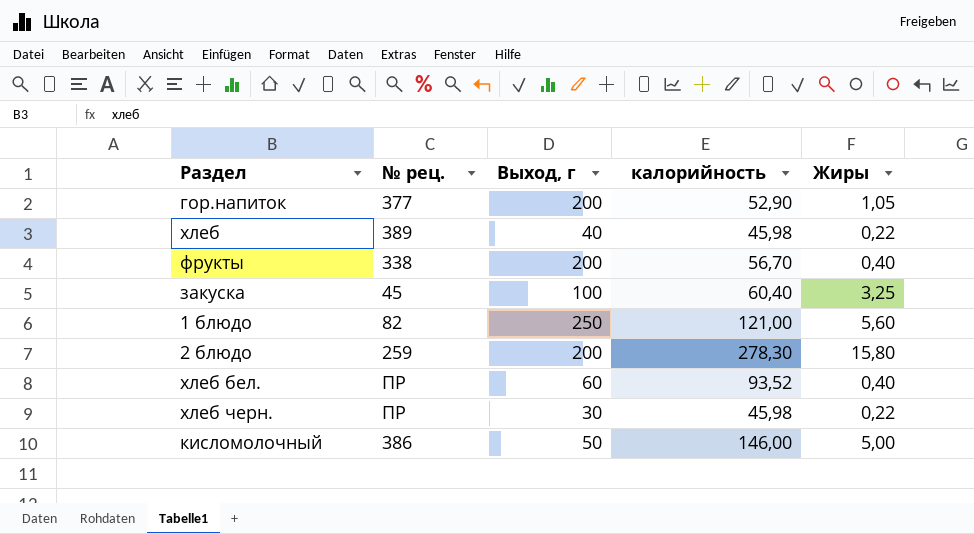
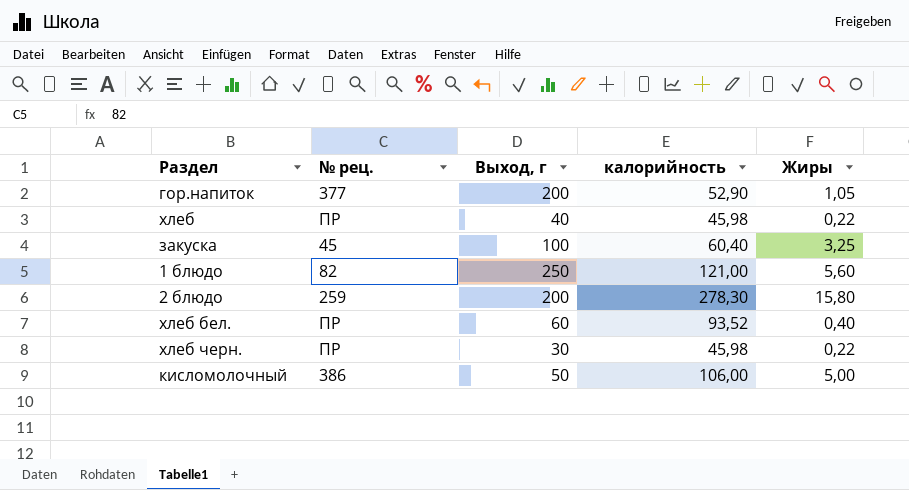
row фрукты: 338 | 200 | 56,70 | 0,40 -> none
хлеб | № рец.: 389 -> ПР
кисломолочный | калорийность: 146,00 -> 106,00

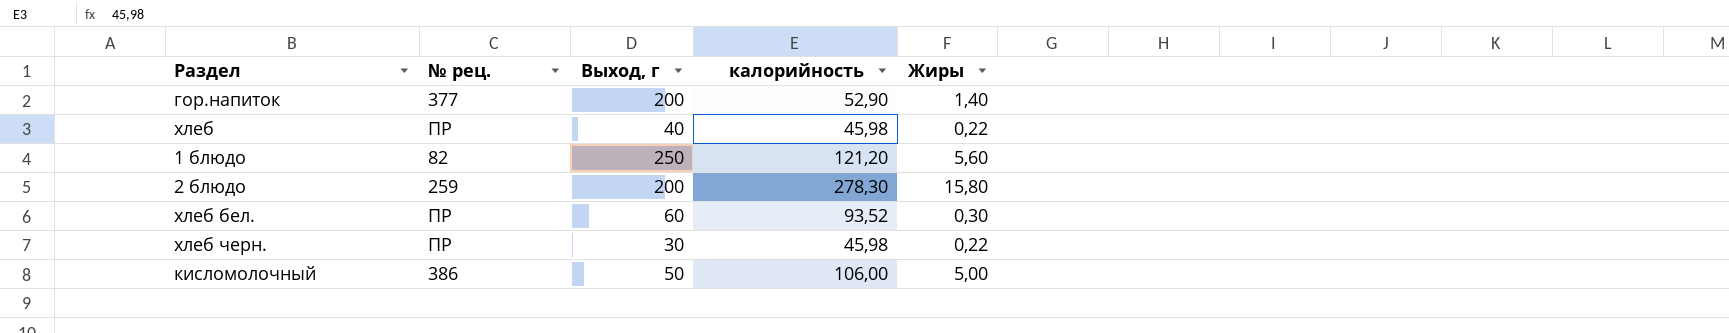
row закуска: 45 | 100 | 60,40 | 3,25 -> none
гор.напиток | Жиры: 1,05 -> 1,40
1 блюдо | калорийность: 121,00 -> 121,20
хлеб бел. | Жиры: 0,40 -> 0,30

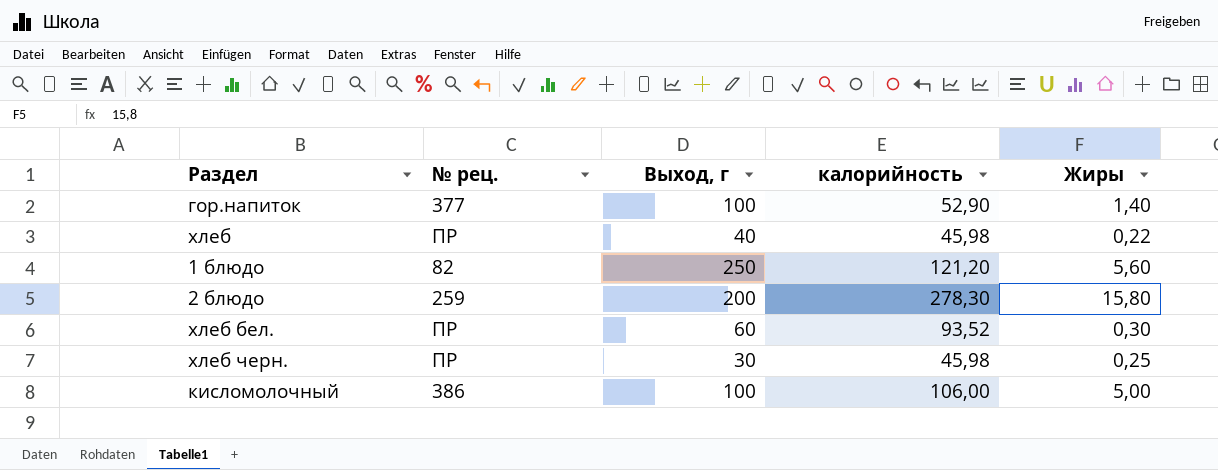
гор.напиток | Выход, г: 200 -> 100
хлеб черн. | Жиры: 0,22 -> 0,25
кисломолочный | Выход, г: 50 -> 100

